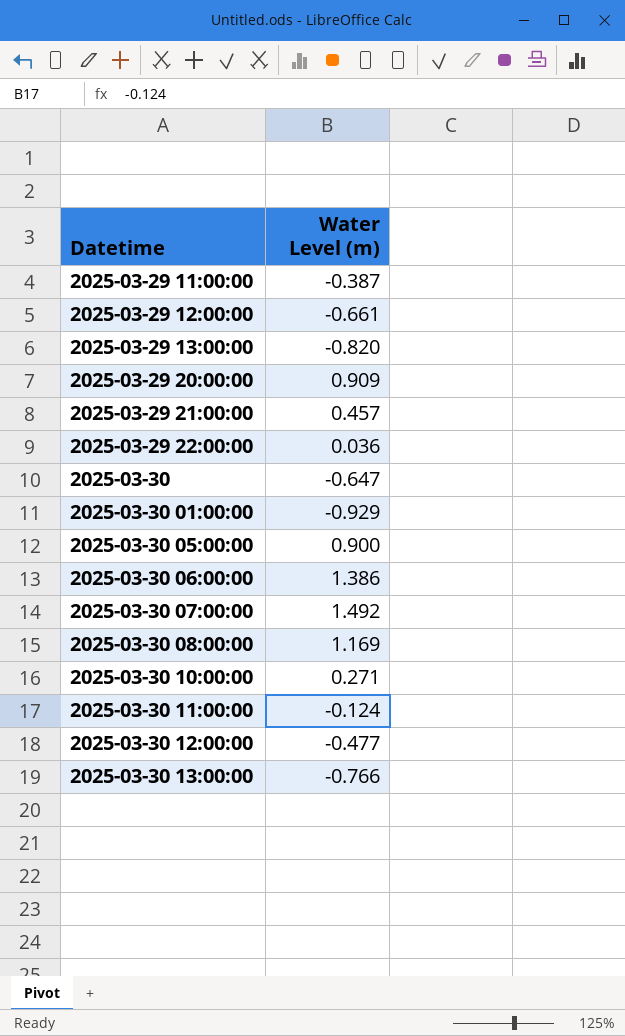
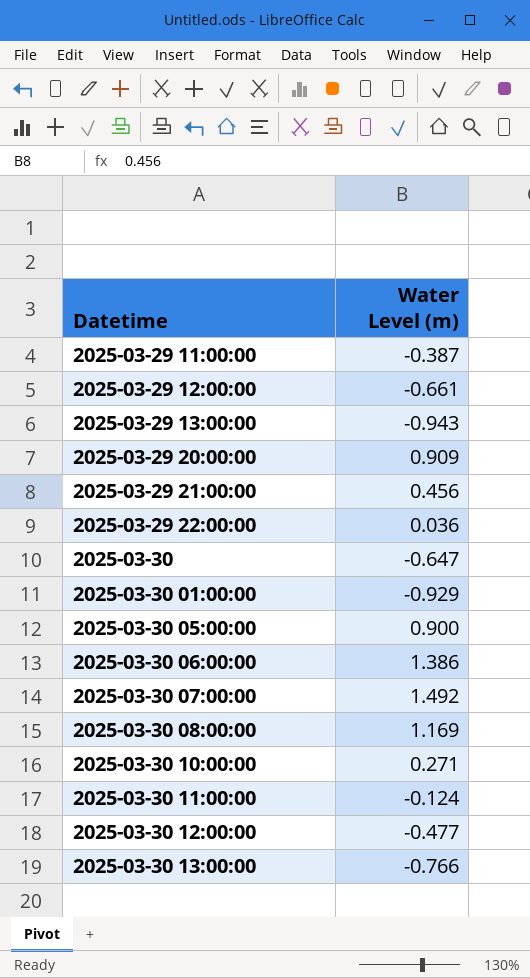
2025-03-29 13:00:00 | Water Level (m): -0.820 -> -0.943
2025-03-29 21:00:00 | Water Level (m): 0.457 -> 0.456

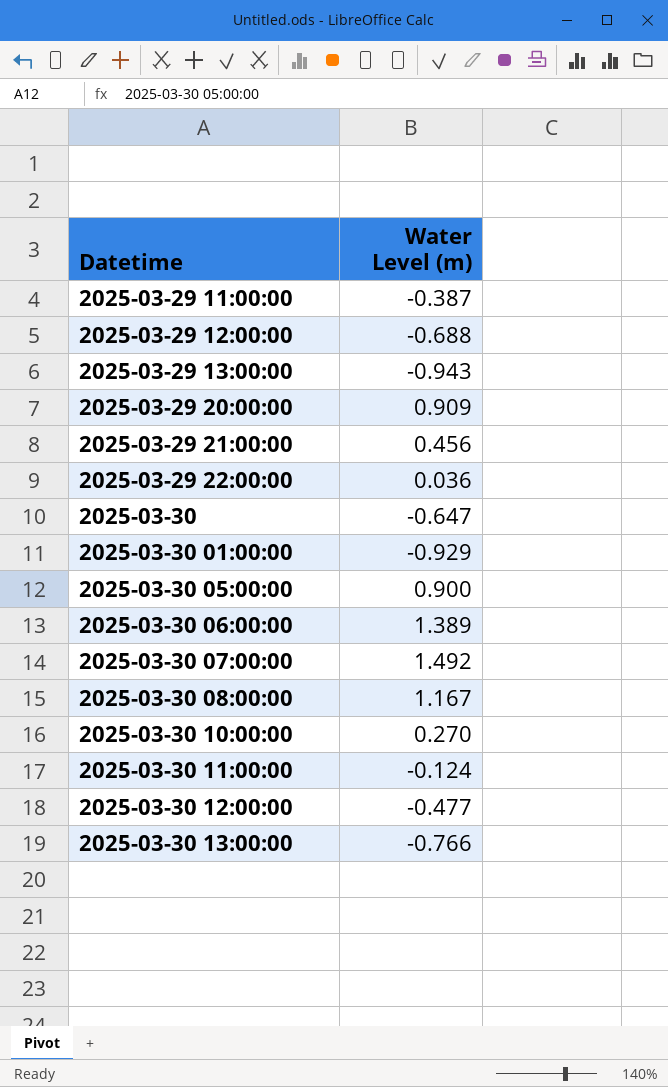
2025-03-29 12:00:00 | Water Level (m): -0.661 -> -0.688
2025-03-30 06:00:00 | Water Level (m): 1.386 -> 1.389
2025-03-30 08:00:00 | Water Level (m): 1.169 -> 1.167
2025-03-30 10:00:00 | Water Level (m): 0.271 -> 0.270

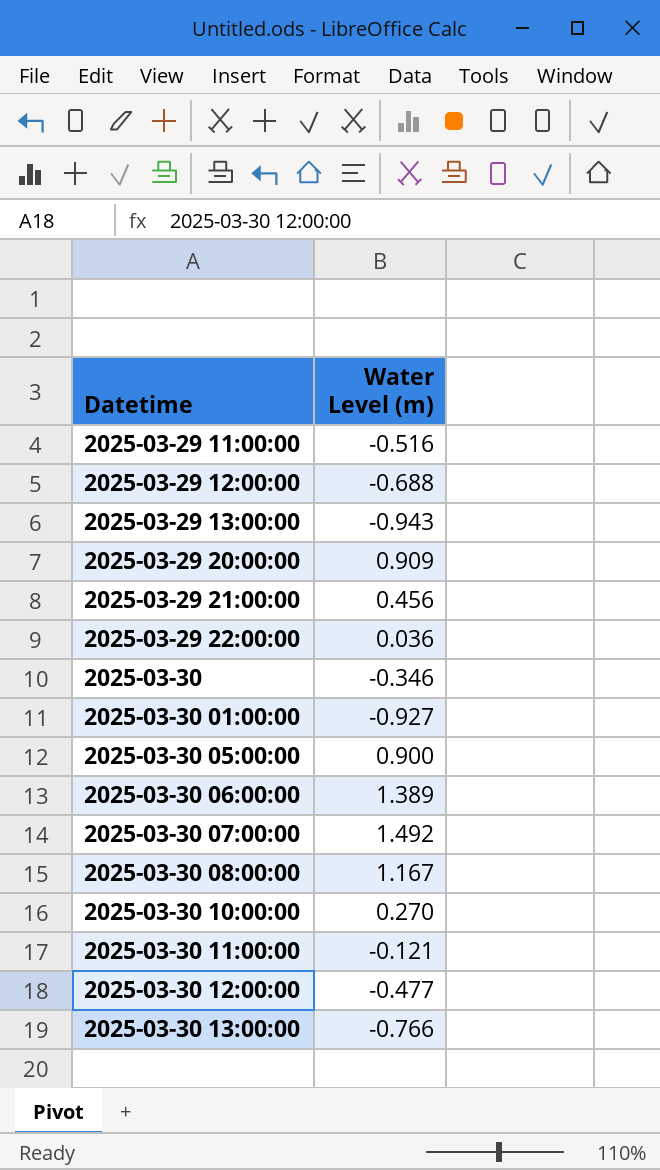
2025-03-29 11:00:00 | Water Level (m): -0.387 -> -0.516
2025-03-30 | Water Level (m): -0.647 -> -0.346
2025-03-30 01:00:00 | Water Level (m): -0.929 -> -0.927
2025-03-30 11:00:00 | Water Level (m): -0.124 -> -0.121

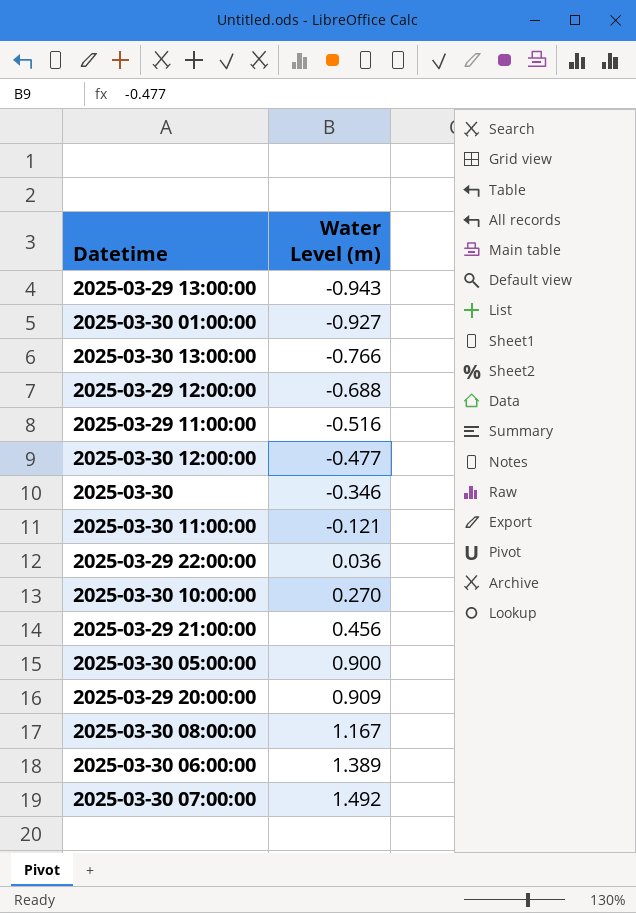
row order: Datetime ascending -> Water Level (m) ascending

